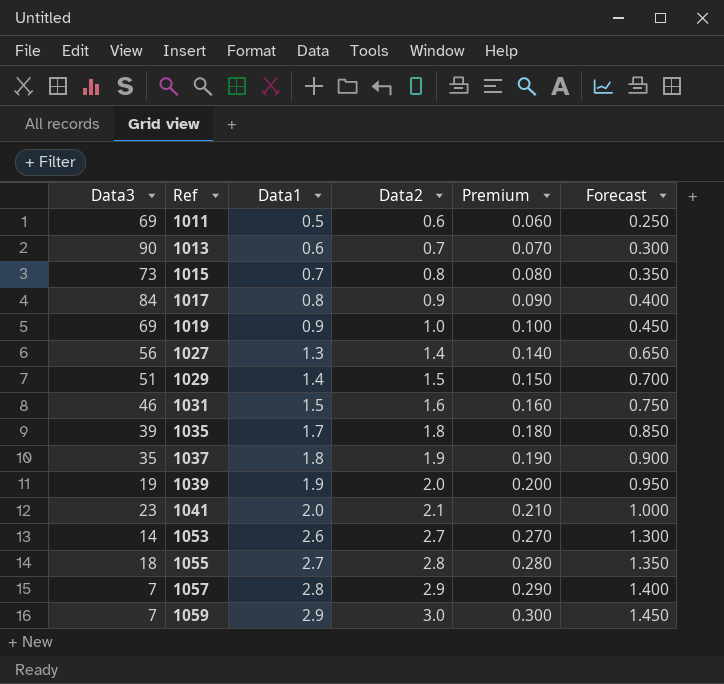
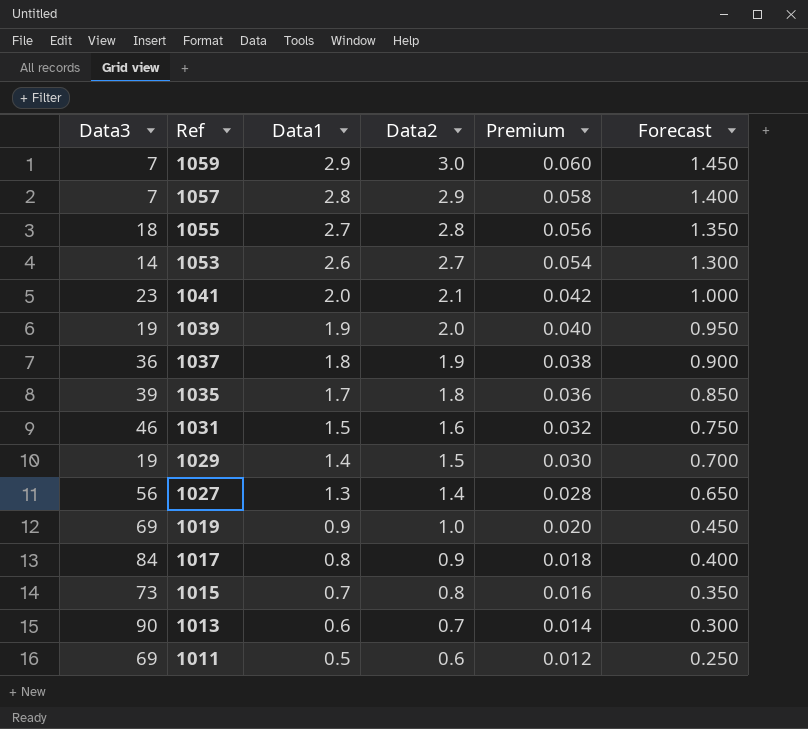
row order: Ref ascending -> Ref descending
column Premium | formula: [Data2] * 0.1 -> [Data2] * 0.02
1037 | Data3: 35 -> 36
1029 | Data3: 51 -> 19

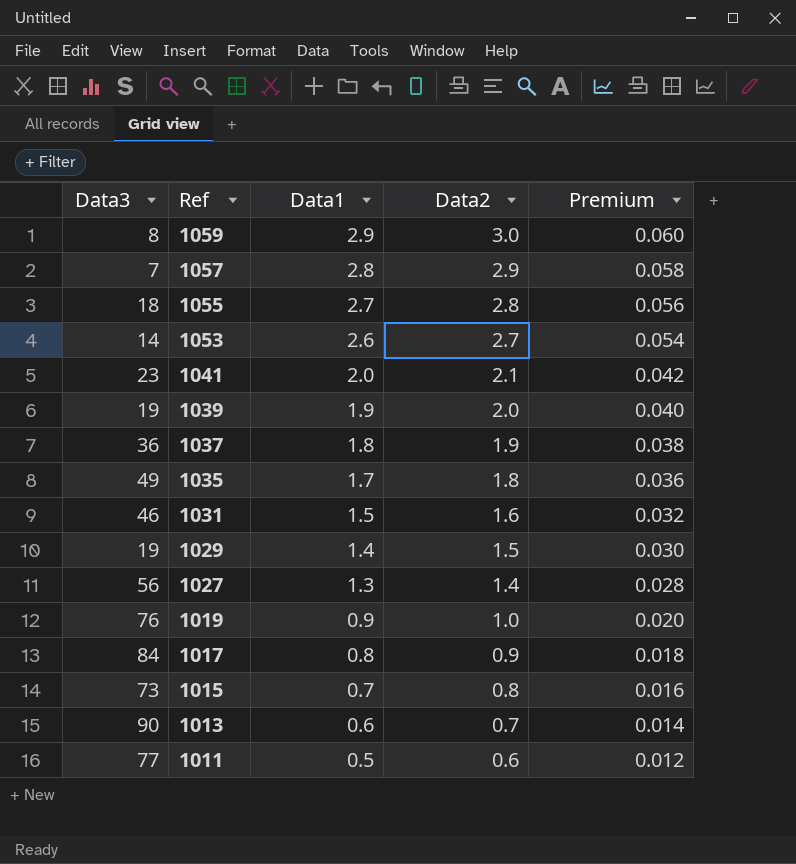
column Forecast | formula: [Data1] * 0.5 -> none
1059 | Data3: 7 -> 8
1035 | Data3: 39 -> 49
1019 | Data3: 69 -> 76
1011 | Data3: 69 -> 77

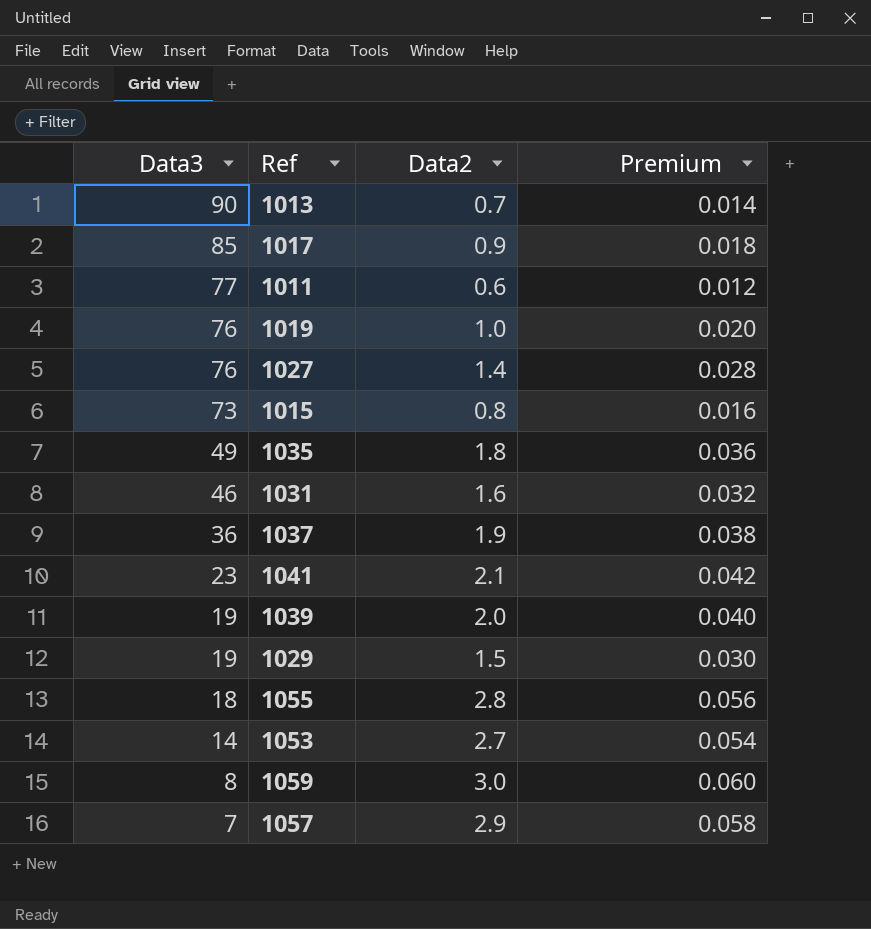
row order: Ref descending -> Data3 descending
column Data1 | position: 3 -> none
1017 | Data3: 84 -> 85
1027 | Data3: 56 -> 76

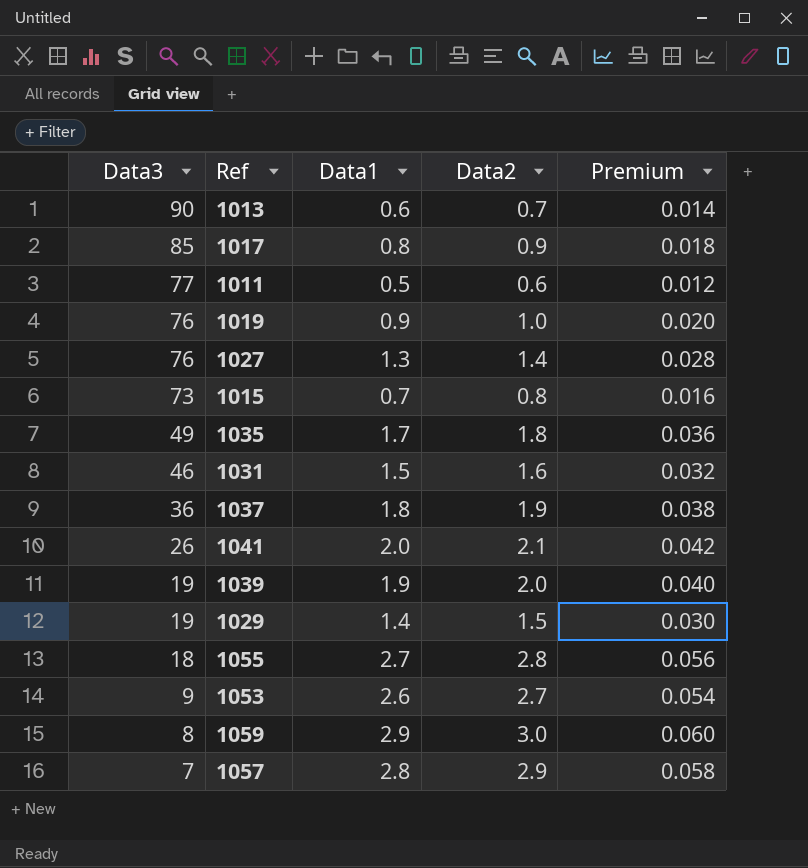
column Data1 | position: none -> 3
1041 | Data3: 23 -> 26
1053 | Data3: 14 -> 9

